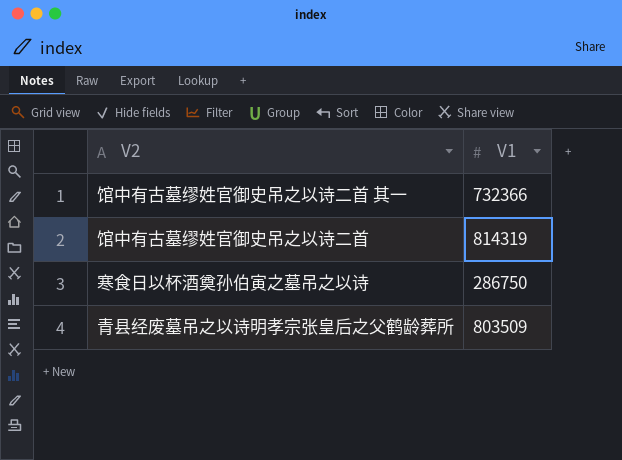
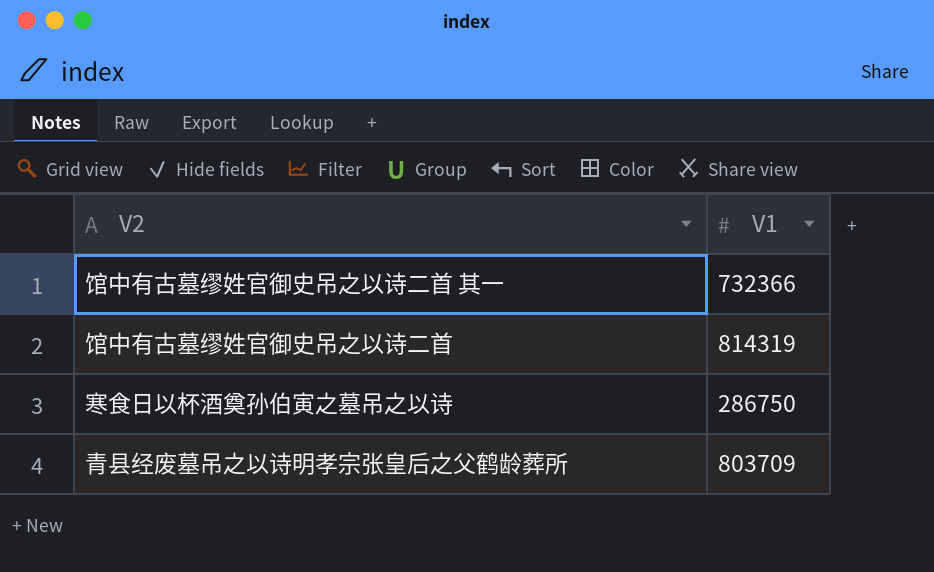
青县经废墓吊之以诗明孝宗张皇后之父鹤龄葬所 | V1: 803509 -> 803709

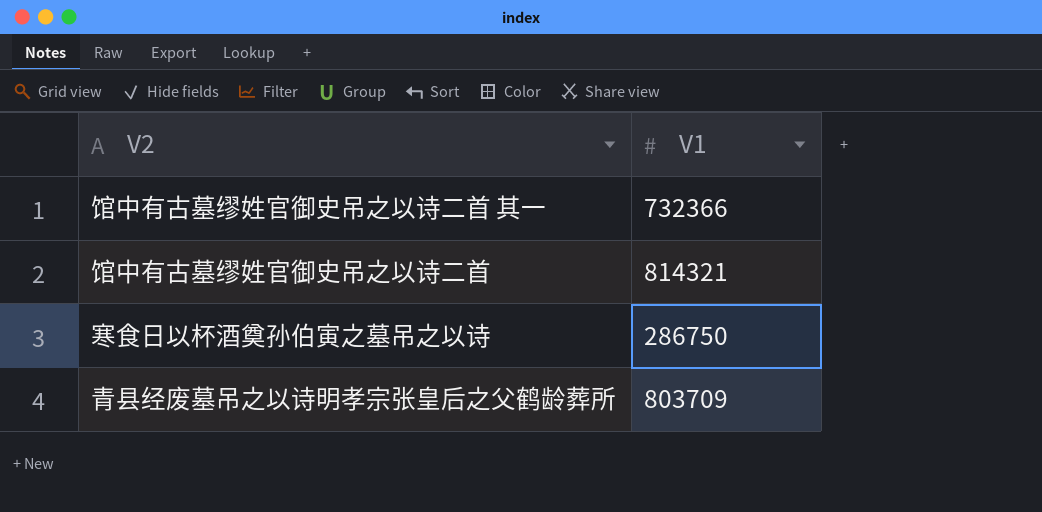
馆中有古墓缪姓官御史吊之以诗二首 | V1: 814319 -> 814321

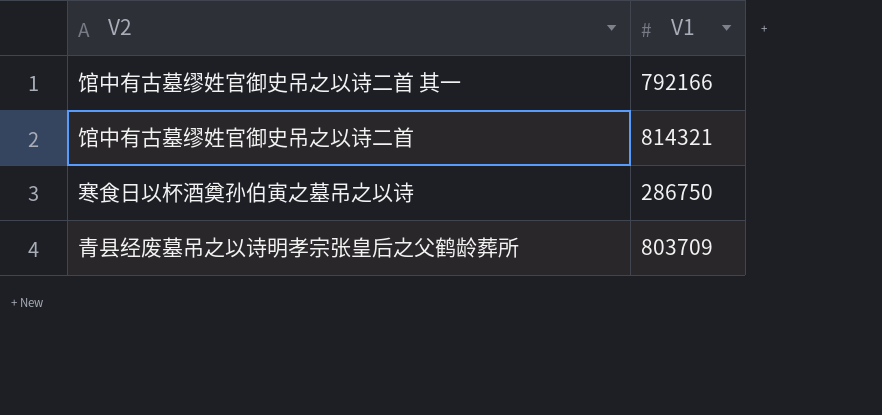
馆中有古墓缪姓官御史吊之以诗二首 其一 | V1: 732366 -> 792166

